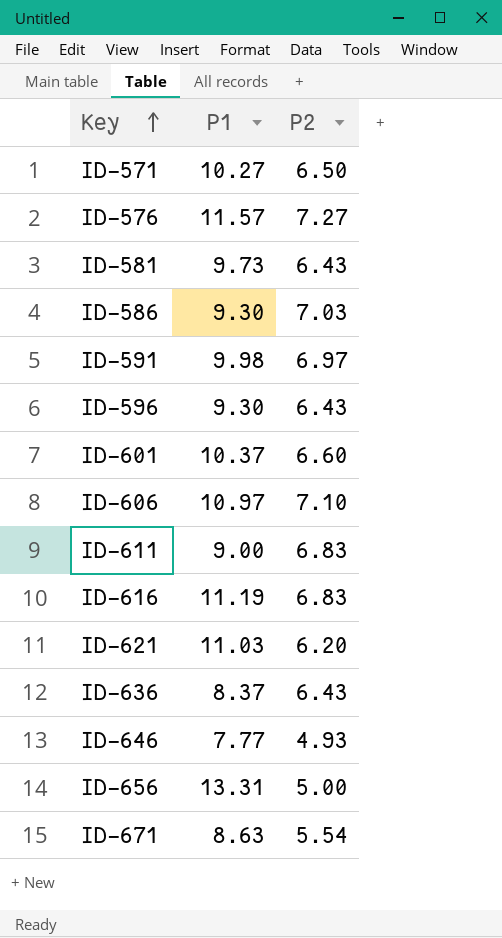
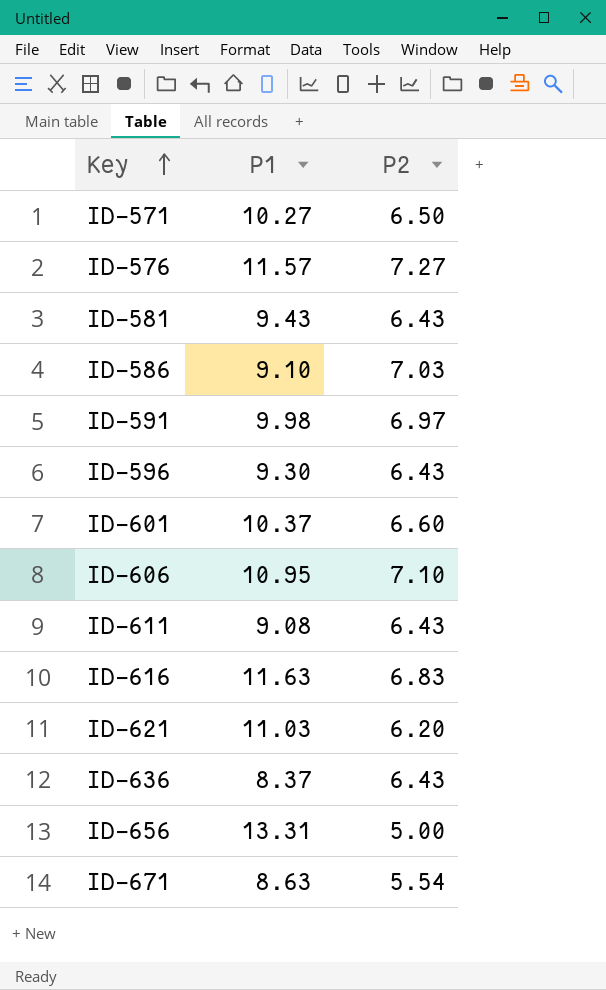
row ID-646: 7.77 | 4.93 -> none
ID-581 | P1: 9.73 -> 9.43
ID-586 | P1: 9.30 -> 9.10
ID-606 | P1: 10.97 -> 10.95
ID-611 | P1: 9.00 -> 9.08
ID-611 | P2: 6.83 -> 6.43
ID-616 | P1: 11.19 -> 11.63

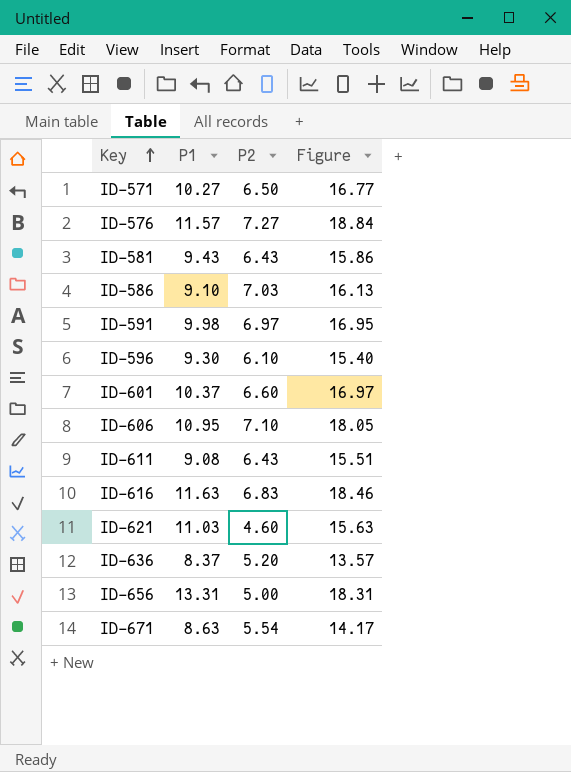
column Figure | formula: none -> [P1] + [P2]
ID-596 | P2: 6.43 -> 6.10
ID-621 | P2: 6.20 -> 4.60
ID-636 | P2: 6.43 -> 5.20

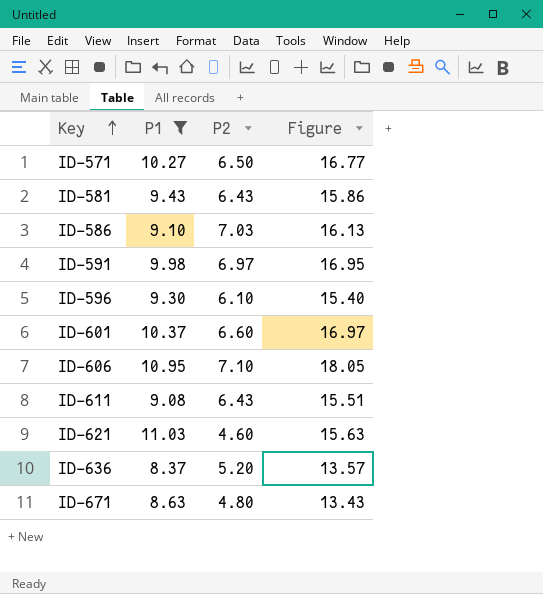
filter: none -> P1 <= 11.03
ID-671 | P2: 5.54 -> 4.80
ID-671 | Figure: 14.17 -> 13.43

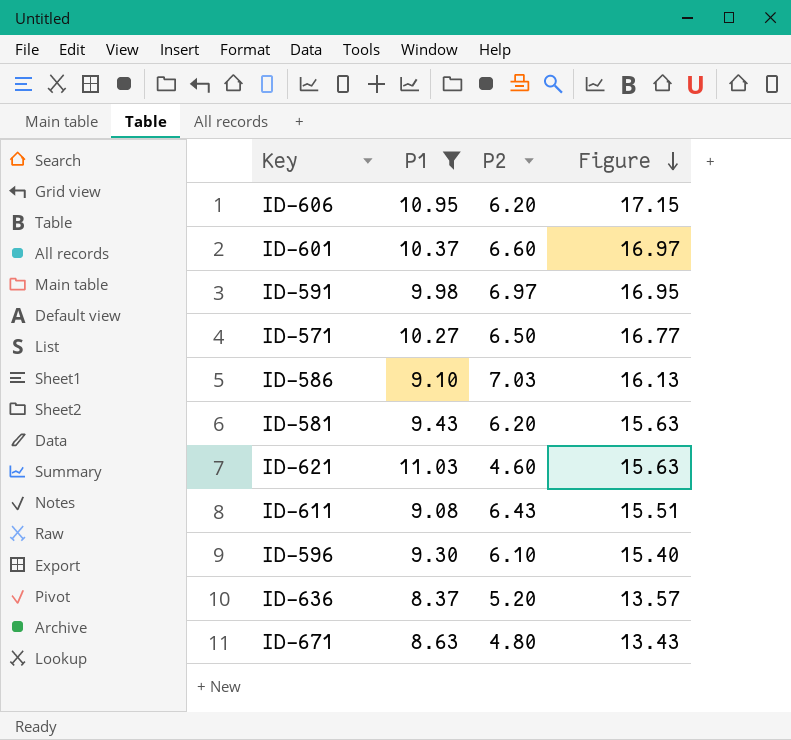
row order: Key ascending -> Figure descending
ID-606 | P2: 7.10 -> 6.20
ID-606 | Figure: 18.05 -> 17.15
ID-581 | P2: 6.43 -> 6.20
ID-581 | Figure: 15.86 -> 15.63

